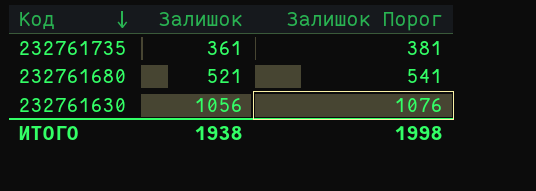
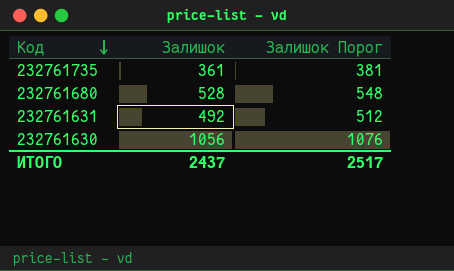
232761680 | Залишок: 521 -> 528
232761680 | Залишок Порог: 541 -> 548
row 232761631: none -> 492 | 512
ИТОГО | Залишок: 1938 -> 2437
ИТОГО | Залишок Порог: 1998 -> 2517

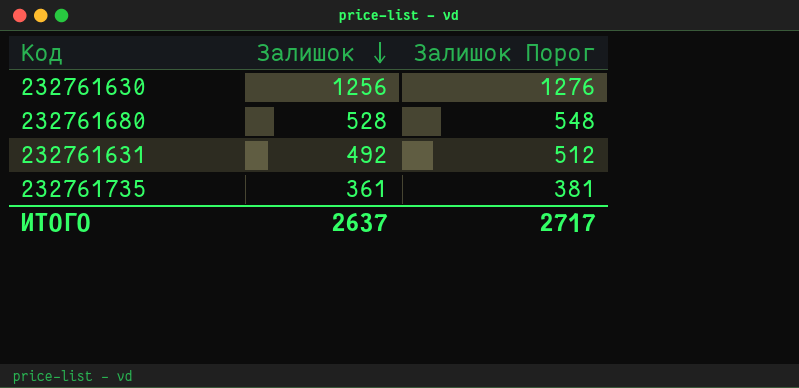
row order: Код descending -> Залишок descending
232761630 | Залишок: 1056 -> 1256
232761630 | Залишок Порог: 1076 -> 1276
ИТОГО | Залишок: 2437 -> 2637
ИТОГО | Залишок Порог: 2517 -> 2717

